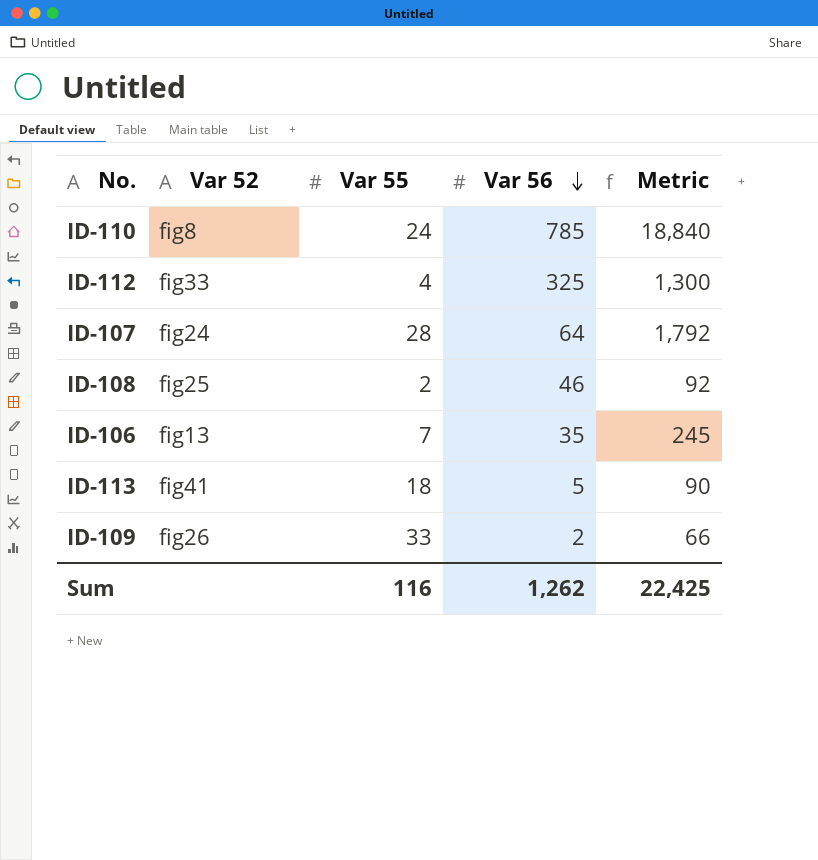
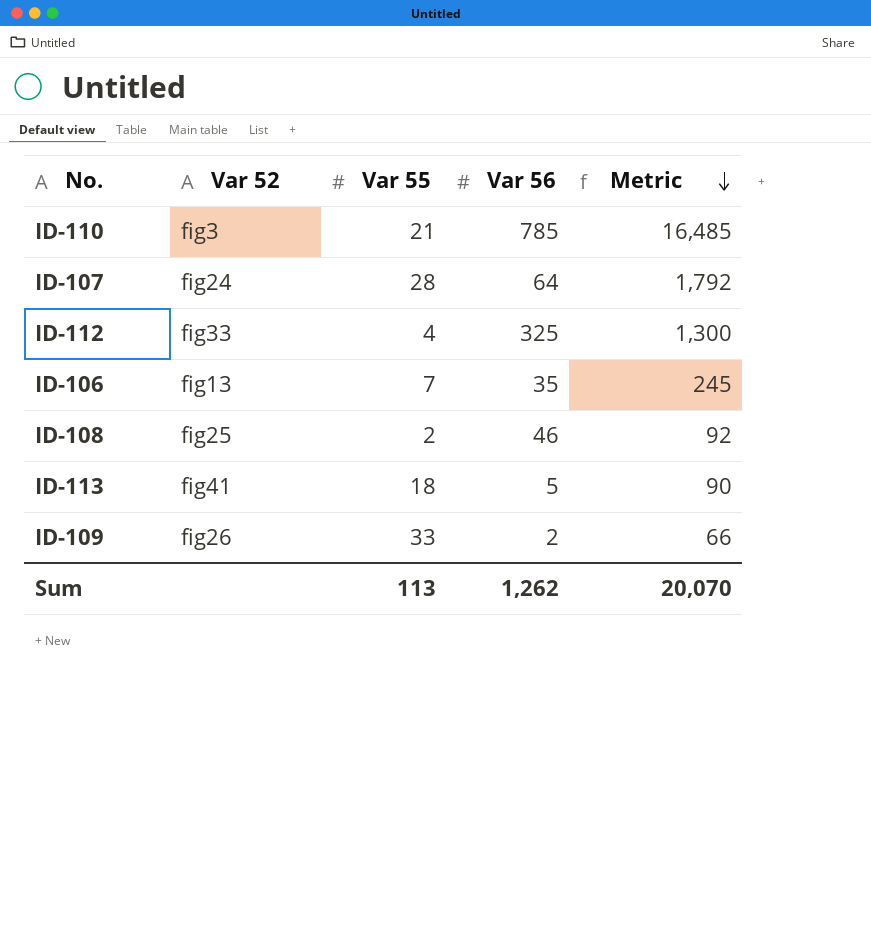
row order: Var 56 descending -> Metric descending
ID-110 | Var 52: fig8 -> fig3
ID-110 | Var 55: 24 -> 21
ID-110 | Metric: 18,840 -> 16,485
Sum | Var 55: 116 -> 113
Sum | Metric: 22,425 -> 20,070

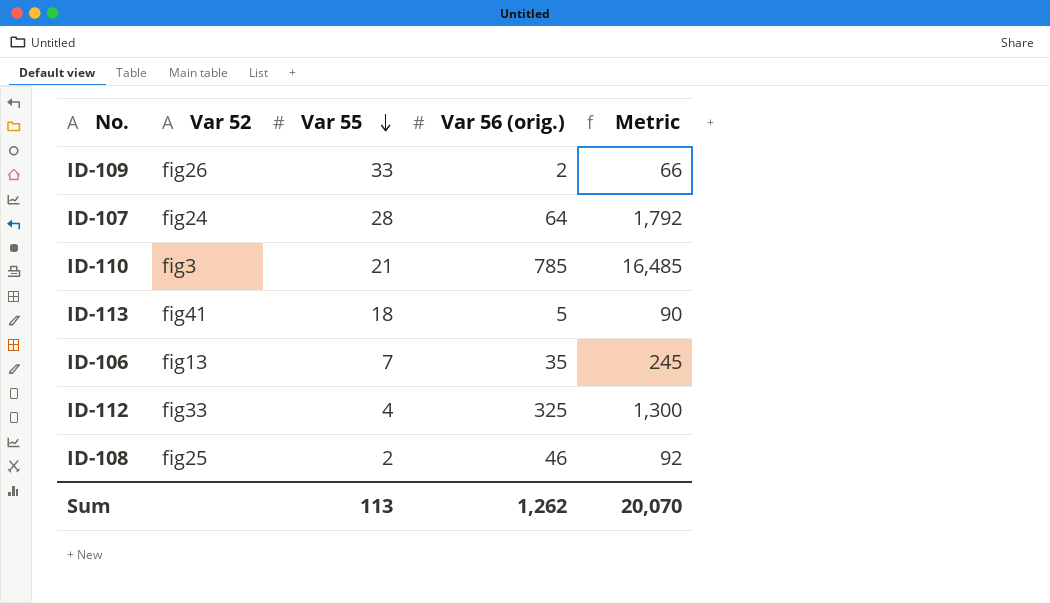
row order: Metric descending -> Var 55 descending
column name: Var 56 -> Var 56 (orig.)

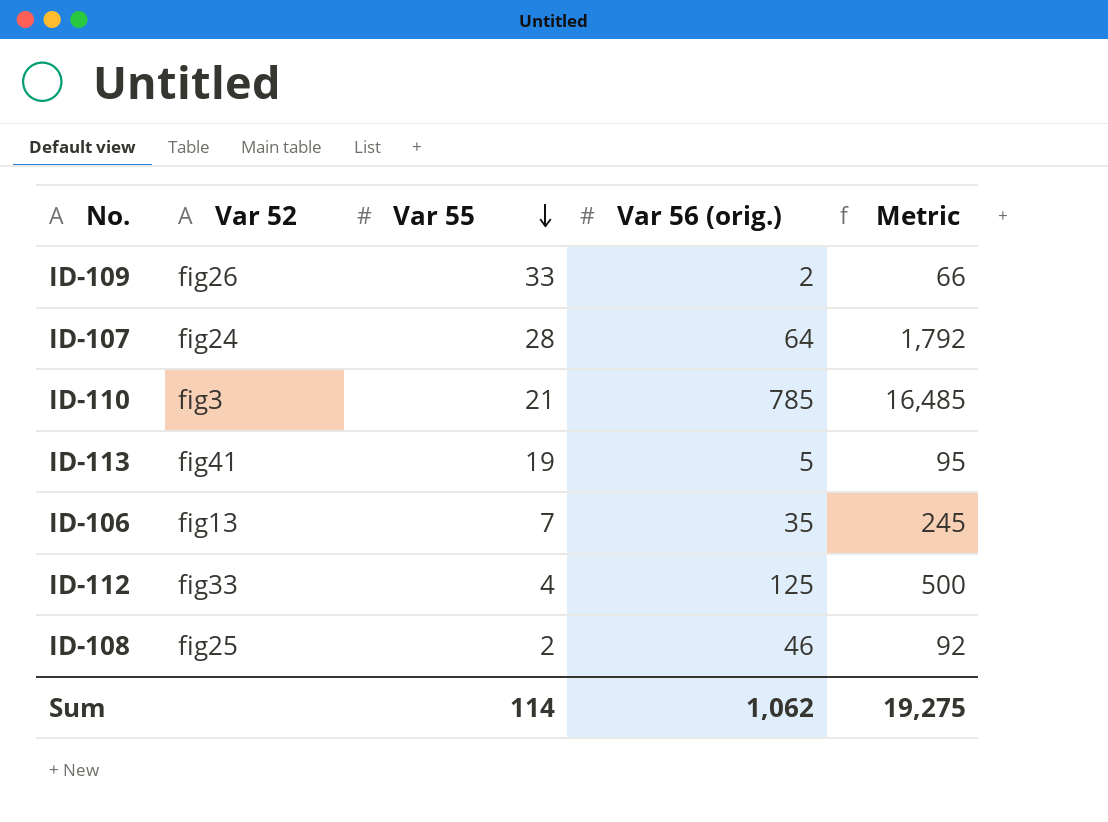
ID-113 | Var 55: 18 -> 19
ID-113 | Metric: 90 -> 95
ID-112 | Var 56 (orig.): 325 -> 125
ID-112 | Metric: 1,300 -> 500
Sum | Var 55: 113 -> 114
Sum | Var 56 (orig.): 1,262 -> 1,062
Sum | Metric: 20,070 -> 19,275

